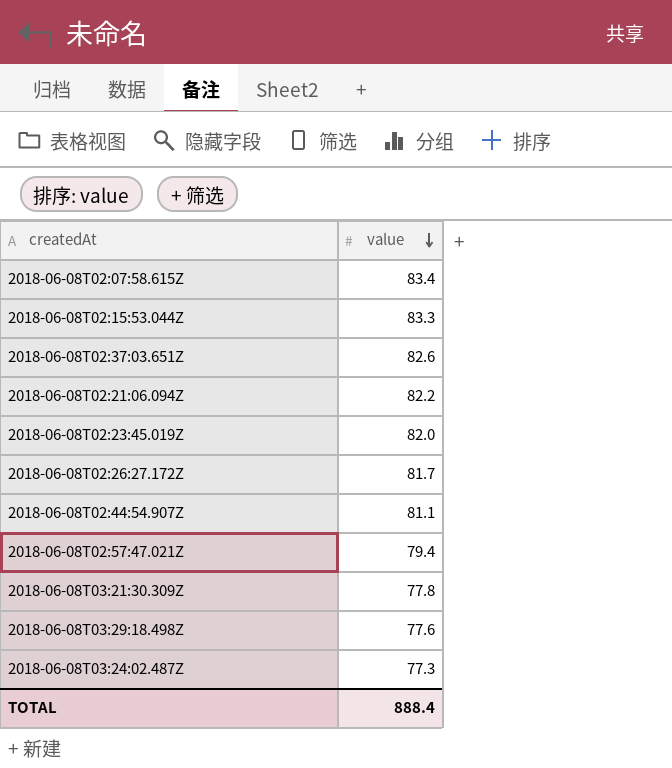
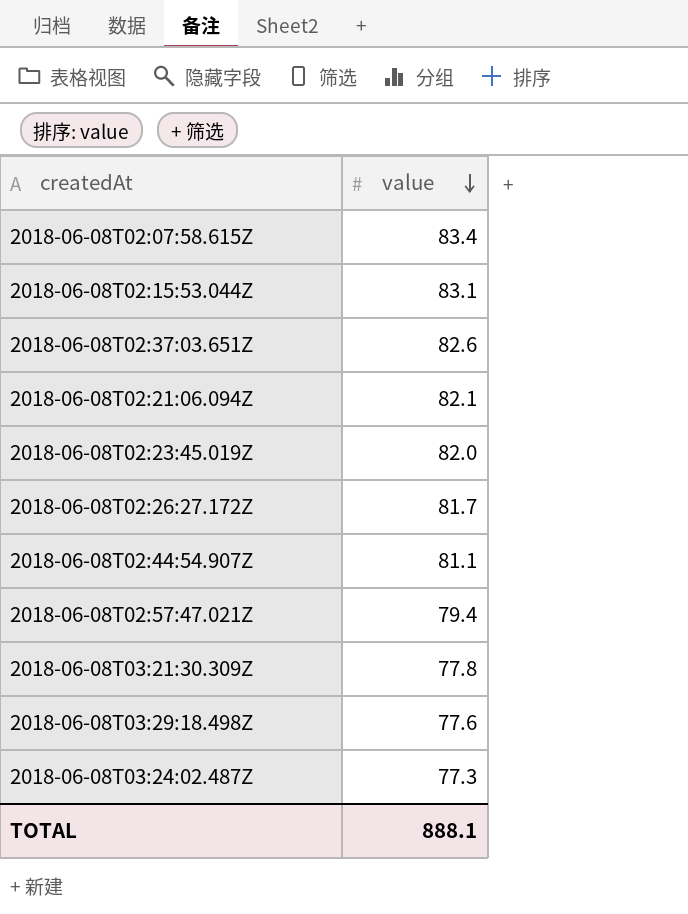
2018-06-08T02:15:53.044Z | value: 83.3 -> 83.1
2018-06-08T02:21:06.094Z | value: 82.2 -> 82.1
TOTAL | value: 888.4 -> 888.1

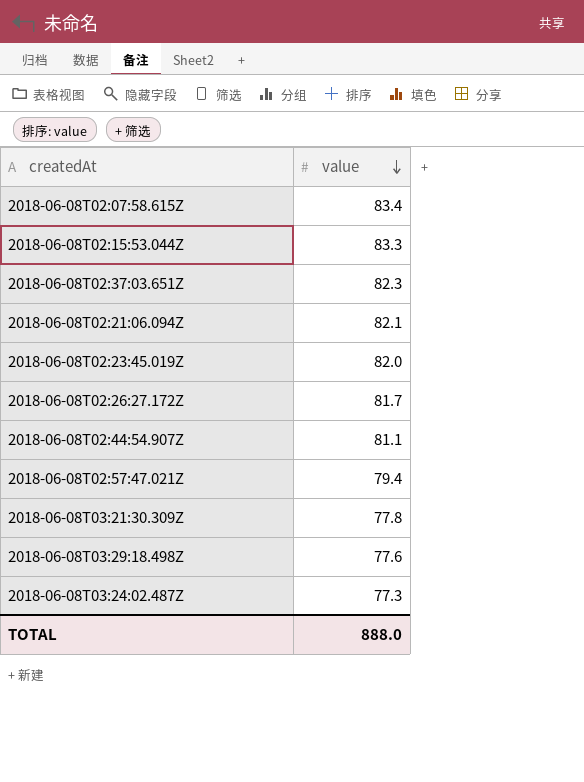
2018-06-08T02:15:53.044Z | value: 83.1 -> 83.3
2018-06-08T02:37:03.651Z | value: 82.6 -> 82.3
TOTAL | value: 888.1 -> 888.0

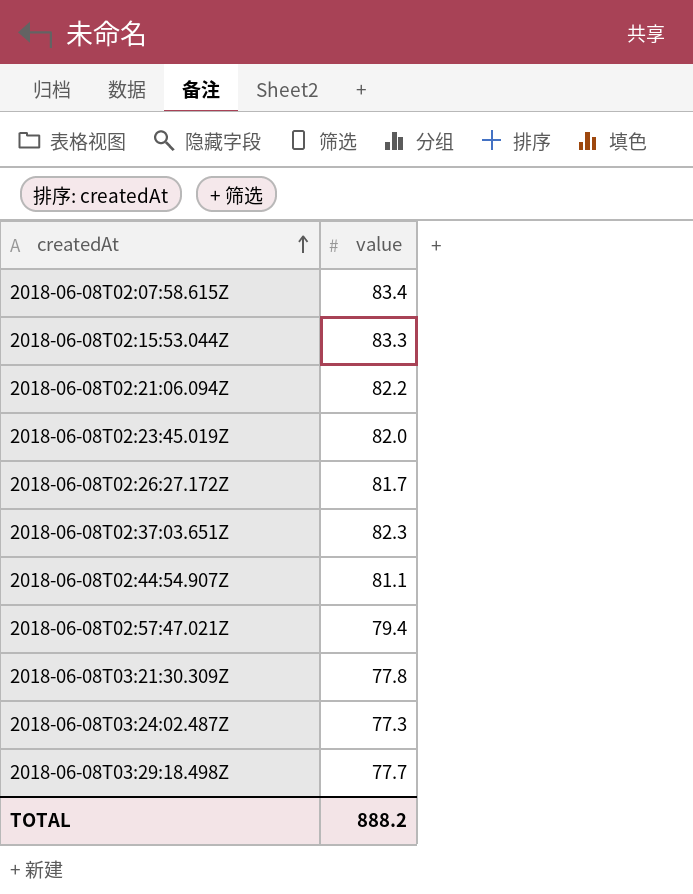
row order: value descending -> createdAt ascending
2018-06-08T02:21:06.094Z | value: 82.1 -> 82.2
2018-06-08T03:29:18.498Z | value: 77.6 -> 77.7
TOTAL | value: 888.0 -> 888.2

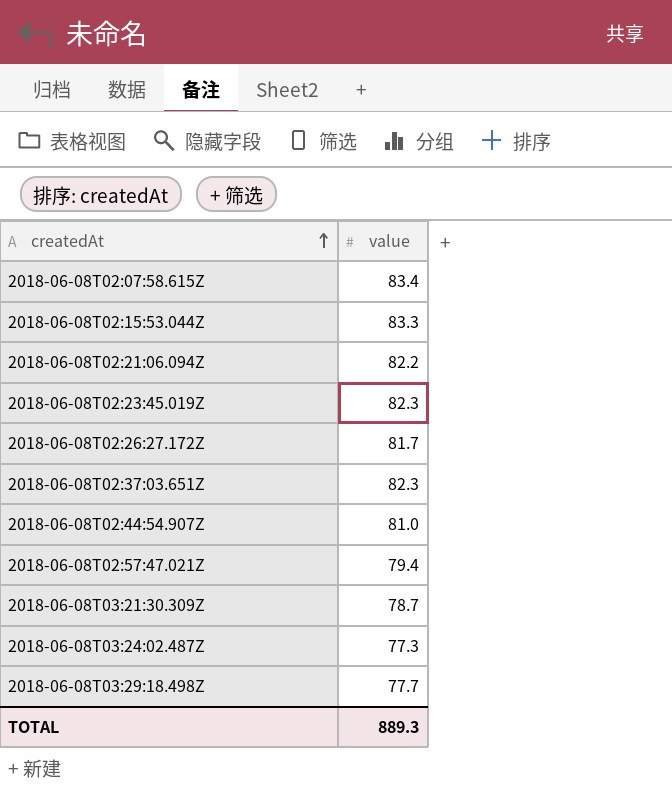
2018-06-08T02:23:45.019Z | value: 82.0 -> 82.3
2018-06-08T02:44:54.907Z | value: 81.1 -> 81.0
2018-06-08T03:21:30.309Z | value: 77.8 -> 78.7
TOTAL | value: 888.2 -> 889.3

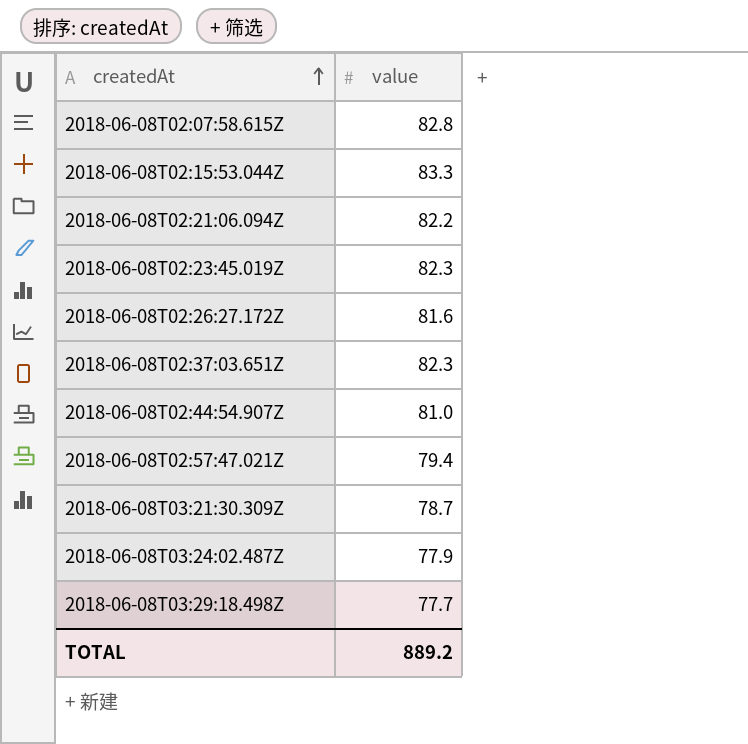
2018-06-08T02:07:58.615Z | value: 83.4 -> 82.8
2018-06-08T02:26:27.172Z | value: 81.7 -> 81.6
2018-06-08T03:24:02.487Z | value: 77.3 -> 77.9
TOTAL | value: 889.3 -> 889.2

